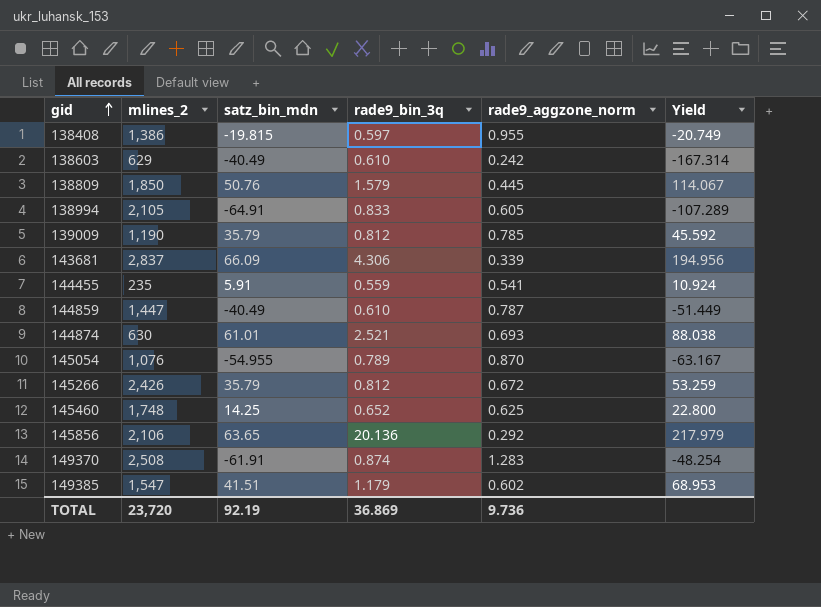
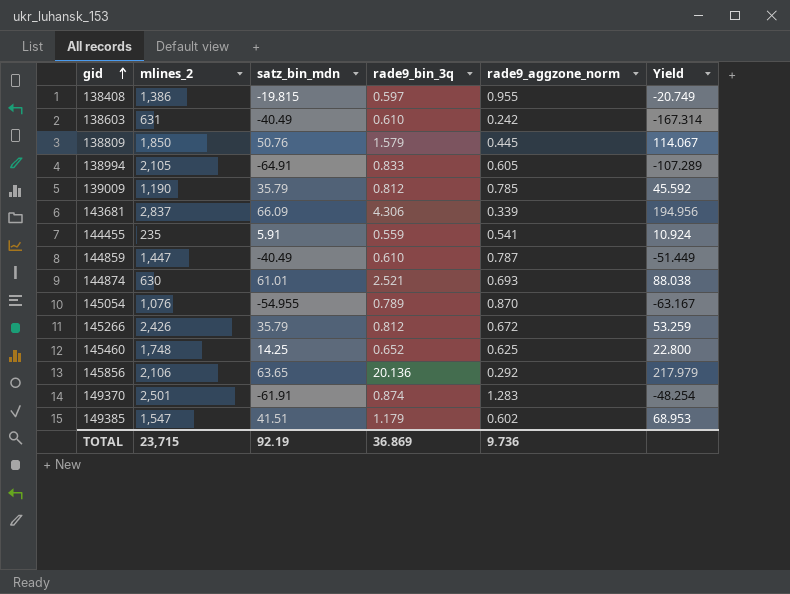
138603 | mlines_2: 629 -> 631
149370 | mlines_2: 2,508 -> 2,501
TOTAL | mlines_2: 23,720 -> 23,715

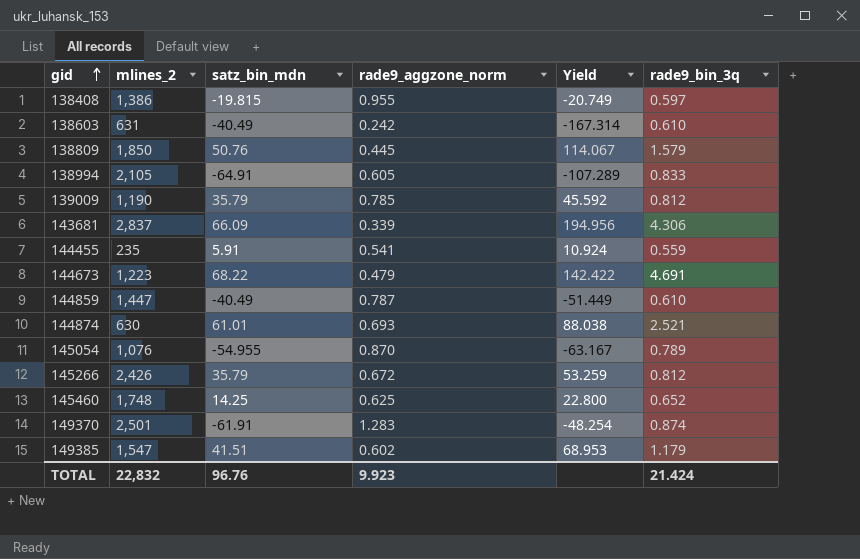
column rade9_bin_3q | position: 4 -> 6
row 145856: 2,106 | 63.65 | 20.136 | 0.292 | 217.979 -> none
row 144673: none -> 1,223 | 68.22 | 0.479 | 142.422 | 4.691
TOTAL | mlines_2: 23,715 -> 22,832
TOTAL | satz_bin_mdn: 92.19 -> 96.76
TOTAL | rade9_aggzone_norm: 9.736 -> 9.923
TOTAL | rade9_bin_3q: 36.869 -> 21.424

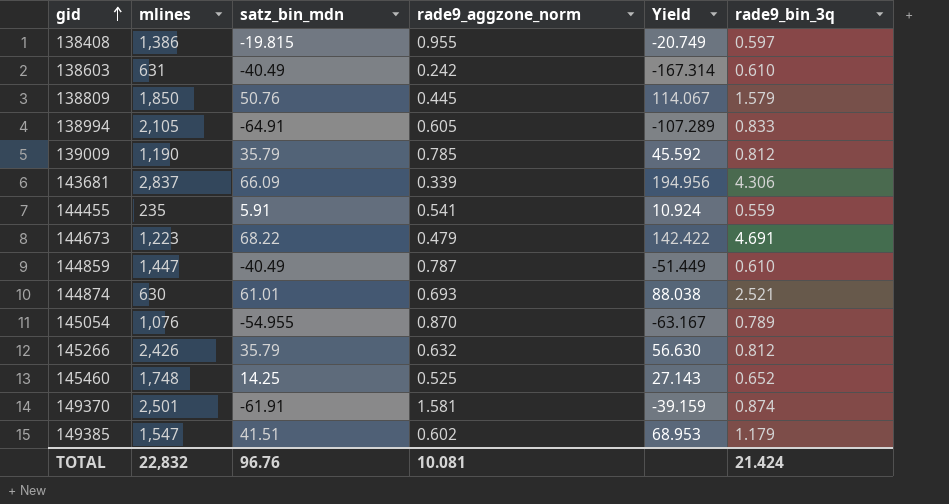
column name: mlines_2 -> mlines
145266 | rade9_aggzone_norm: 0.672 -> 0.632
145266 | Yield: 53.259 -> 56.630
145460 | rade9_aggzone_norm: 0.625 -> 0.525
145460 | Yield: 22.800 -> 27.143
149370 | rade9_aggzone_norm: 1.283 -> 1.581
149370 | Yield: -48.254 -> -39.159
TOTAL | rade9_aggzone_norm: 9.923 -> 10.081

